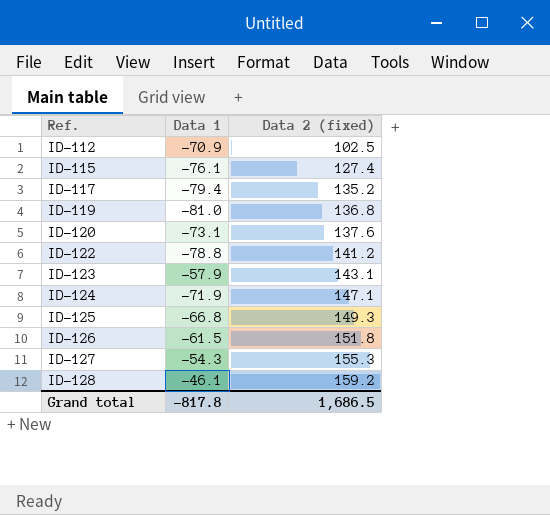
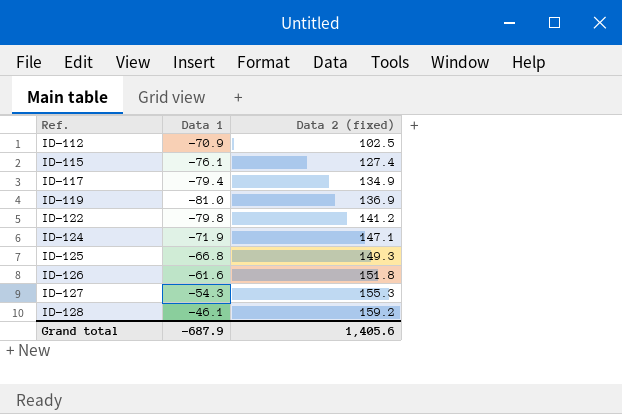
row ID-120: -73.1 | 137.6 -> none
row ID-123: -57.9 | 143.1 -> none
ID-117 | Data 2 (fixed): 135.2 -> 134.9
ID-119 | Data 2 (fixed): 136.8 -> 136.9
ID-122 | Data 1: -78.8 -> -79.8
ID-126 | Data 1: -61.5 -> -61.6
Grand total | Data 1: -817.8 -> -687.9
Grand total | Data 2 (fixed): 1,686.5 -> 1,405.6

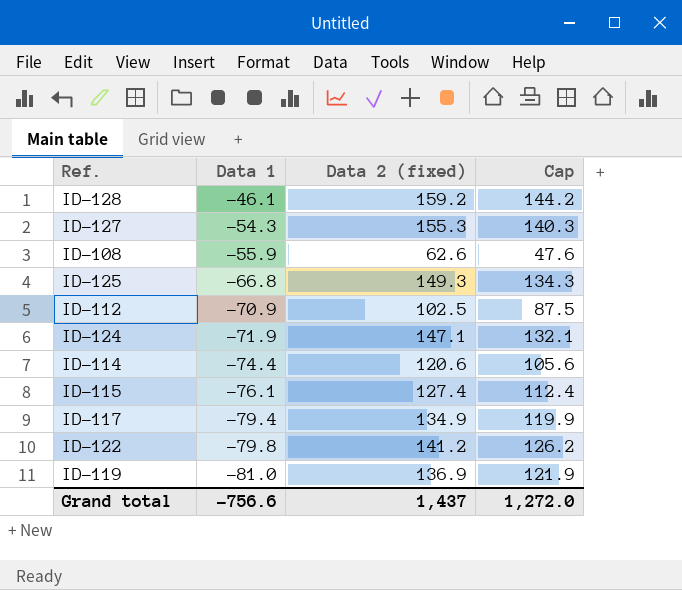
row order: Ref. ascending -> Data 1 descending
column Cap | formula: none -> [Data 2 (fixed)] - 15
row ID-126: -61.6 | 151.8 -> none
row ID-108: none -> -55.9 | 62.6 | 47.6
row ID-114: none -> -74.4 | 120.6 | 105.6
Grand total | Data 1: -687.9 -> -756.6
Grand total | Data 2 (fixed): 1,405.6 -> 1,437

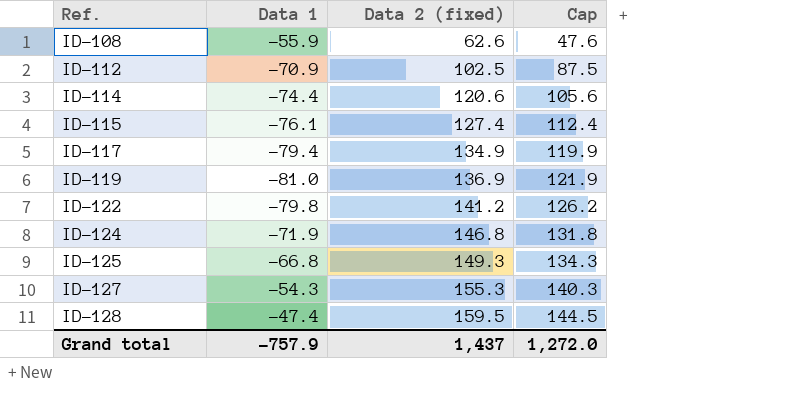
row order: Data 1 descending -> Ref. ascending
ID-124 | Data 2 (fixed): 147.1 -> 146.8
ID-124 | Cap: 132.1 -> 131.8
ID-128 | Data 1: -46.1 -> -47.4
ID-128 | Data 2 (fixed): 159.2 -> 159.5
ID-128 | Cap: 144.2 -> 144.5
Grand total | Data 1: -756.6 -> -757.9

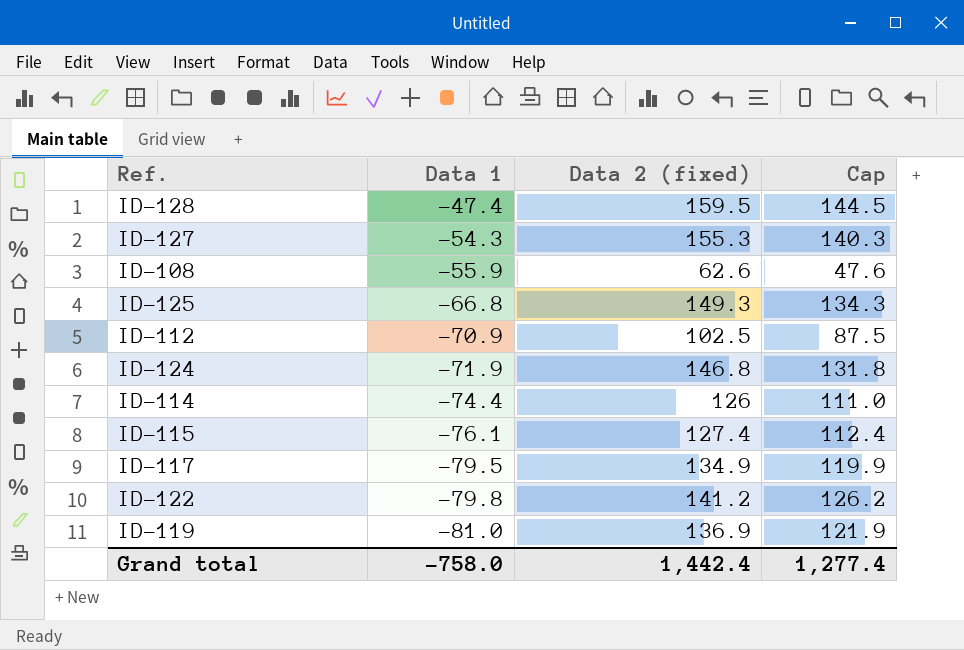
row order: Ref. ascending -> Data 1 descending
ID-114 | Data 2 (fixed): 120.6 -> 126
ID-114 | Cap: 105.6 -> 111.0
ID-117 | Data 1: -79.4 -> -79.5
Grand total | Data 1: -757.9 -> -758.0
Grand total | Data 2 (fixed): 1,437 -> 1,442.4
Grand total | Cap: 1,272.0 -> 1,277.4

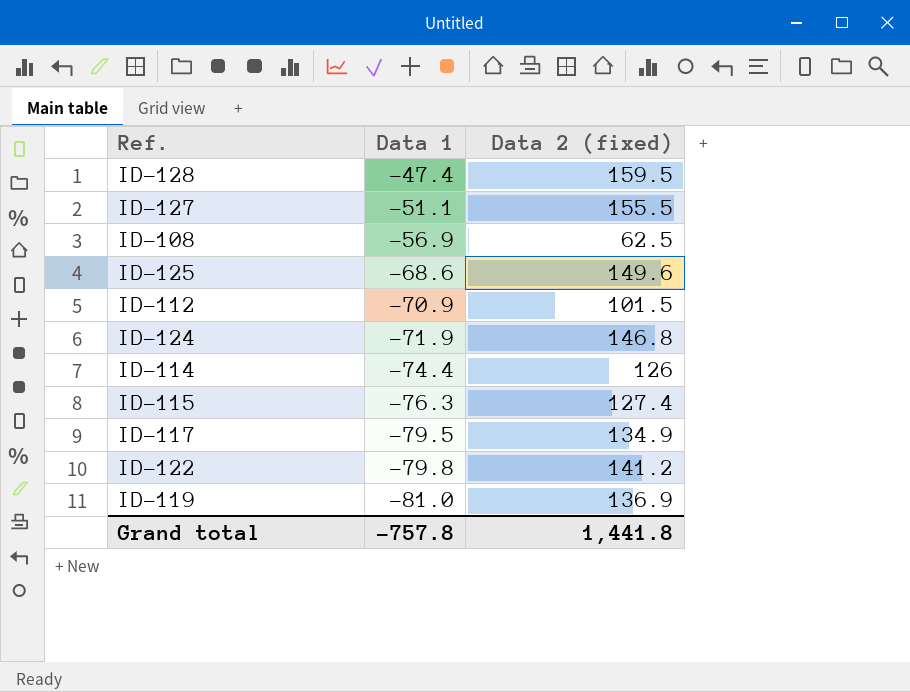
column Cap | formula: [Data 2 (fixed)] - 15 -> none
ID-127 | Data 1: -54.3 -> -51.1
ID-127 | Data 2 (fixed): 155.3 -> 155.5
ID-108 | Data 1: -55.9 -> -56.9
ID-108 | Data 2 (fixed): 62.6 -> 62.5
ID-125 | Data 1: -66.8 -> -68.6
ID-125 | Data 2 (fixed): 149.3 -> 149.6
ID-112 | Data 2 (fixed): 102.5 -> 101.5
ID-115 | Data 1: -76.1 -> -76.3
Grand total | Data 1: -758.0 -> -757.8
Grand total | Data 2 (fixed): 1,442.4 -> 1,441.8

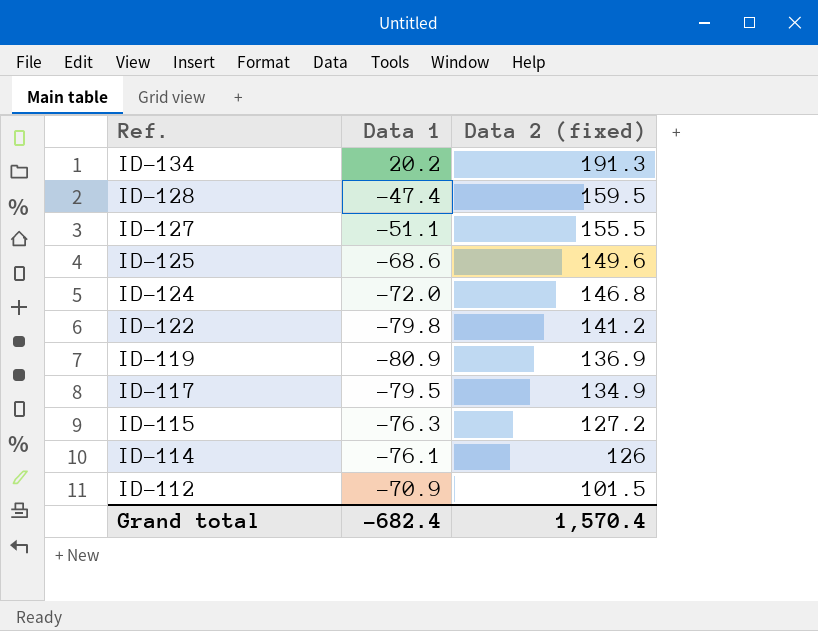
row order: Data 1 descending -> Ref. descending
row ID-108: -56.9 | 62.5 -> none
row ID-134: none -> 20.2 | 191.3
ID-124 | Data 1: -71.9 -> -72.0
ID-119 | Data 1: -81.0 -> -80.9
ID-115 | Data 2 (fixed): 127.4 -> 127.2
ID-114 | Data 1: -74.4 -> -76.1
Grand total | Data 1: -757.8 -> -682.4
Grand total | Data 2 (fixed): 1,441.8 -> 1,570.4

